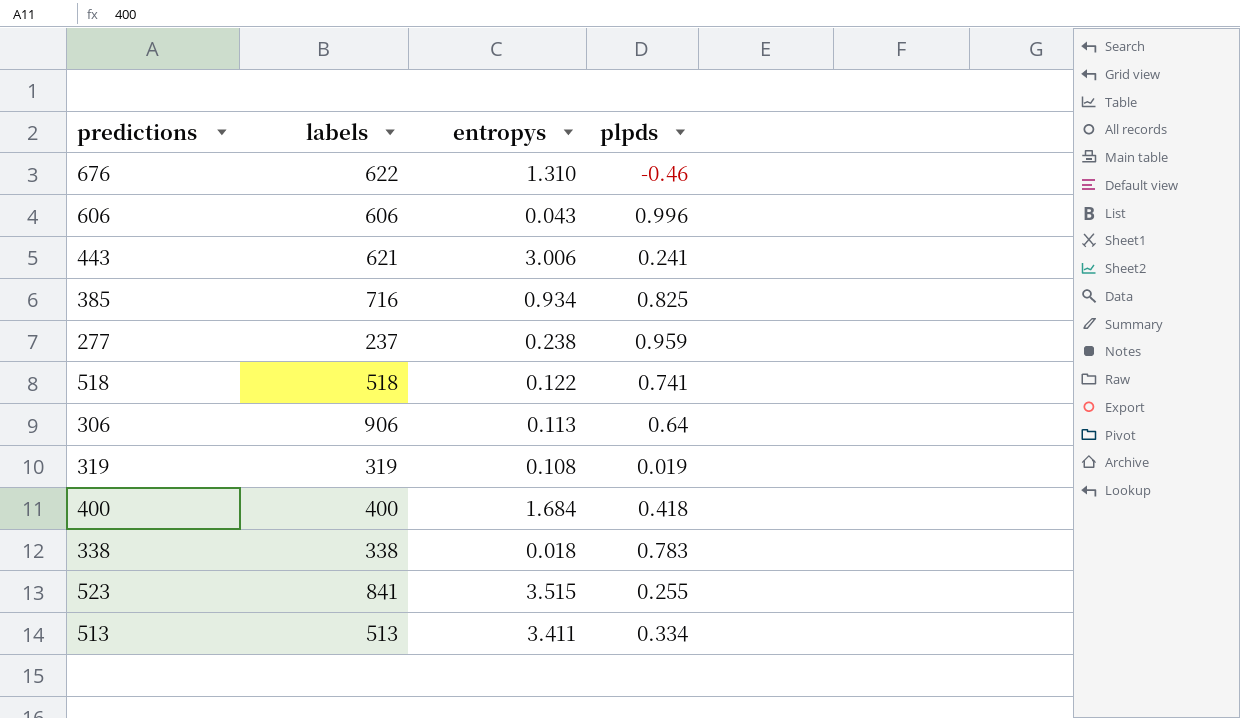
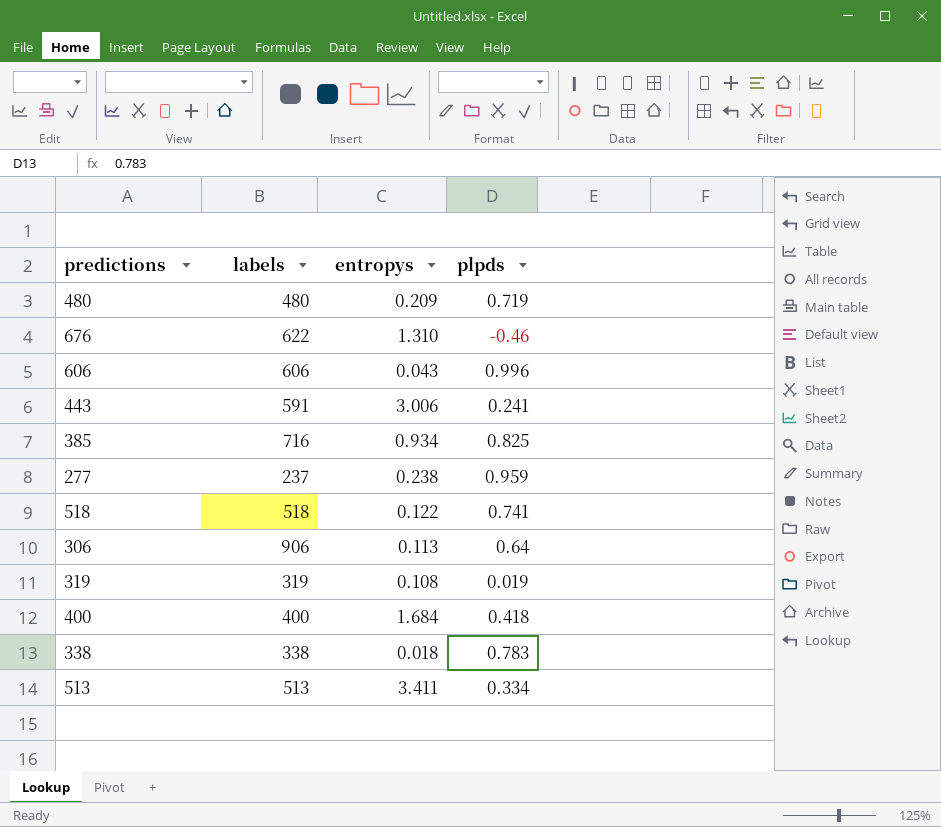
row 523: 841 | 3.515 | 0.255 -> none
row 480: none -> 480 | 0.209 | 0.719
443 | labels: 621 -> 591

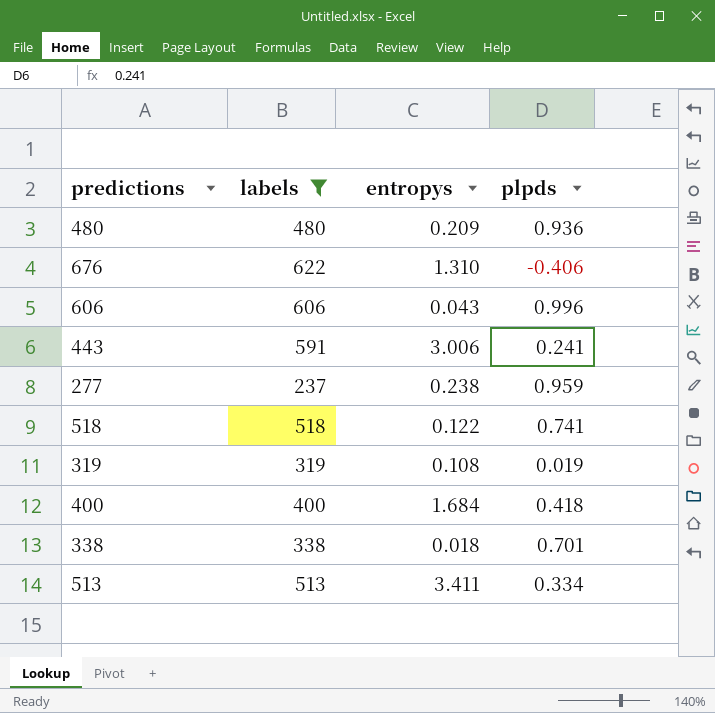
filter: none -> labels <= 622
480 | plpds: 0.719 -> 0.936
676 | plpds: -0.46 -> -0.406
338 | plpds: 0.783 -> 0.701

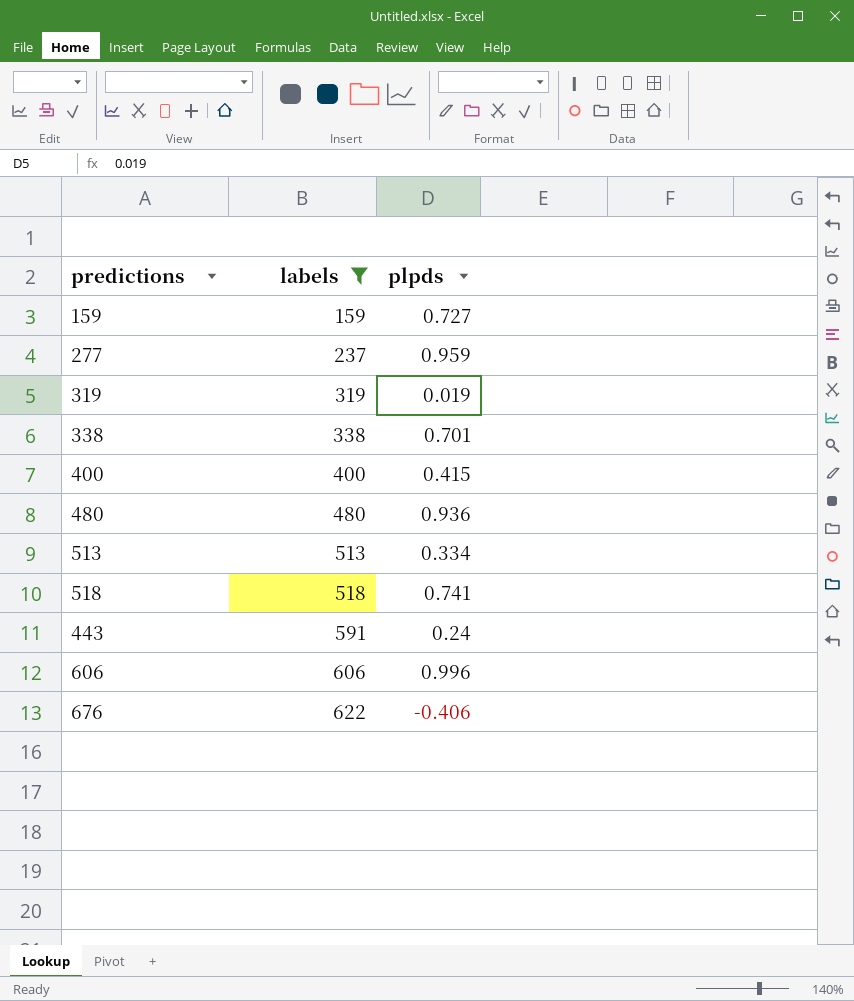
row order: none -> labels ascending
column entropys | position: 3 -> none
row 159: none -> 159 | 0.727
400 | plpds: 0.418 -> 0.415
443 | plpds: 0.241 -> 0.24

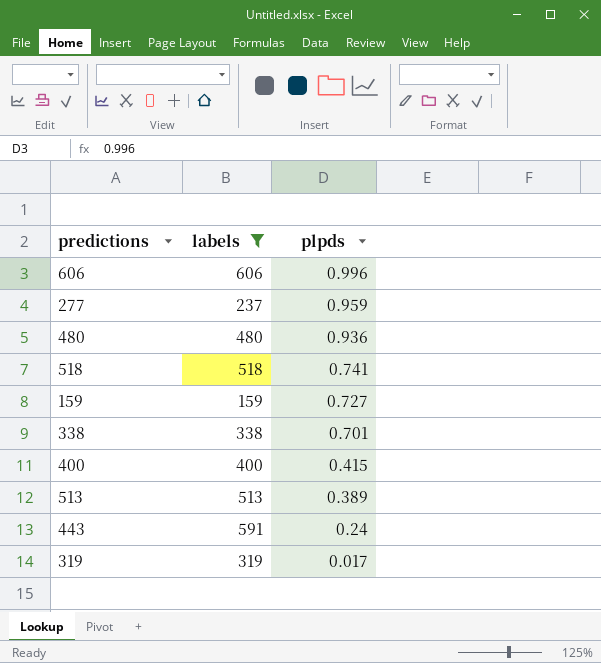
row order: labels ascending -> plpds descending
row 676: 622 | -0.406 -> none
513 | plpds: 0.334 -> 0.389
319 | plpds: 0.019 -> 0.017

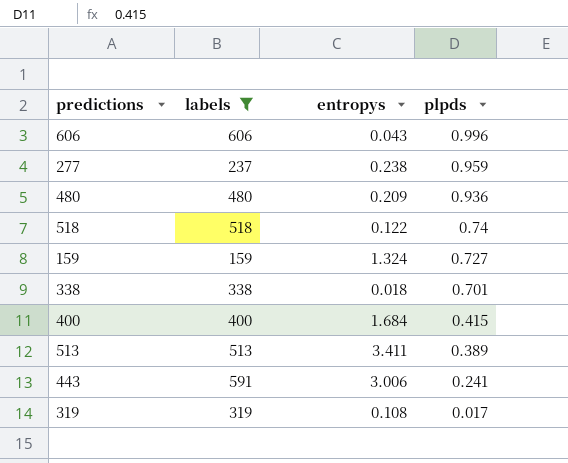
column entropys | position: none -> 3
518 | plpds: 0.741 -> 0.74
443 | plpds: 0.24 -> 0.241

